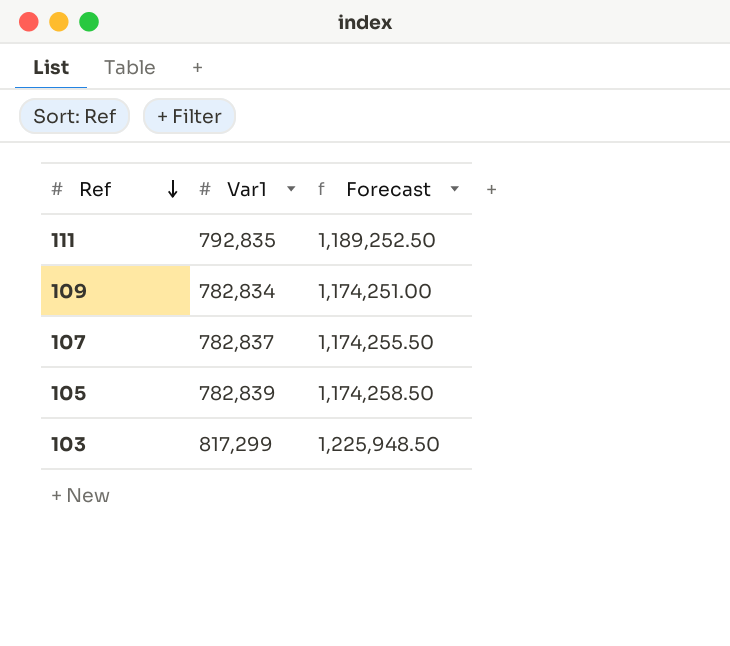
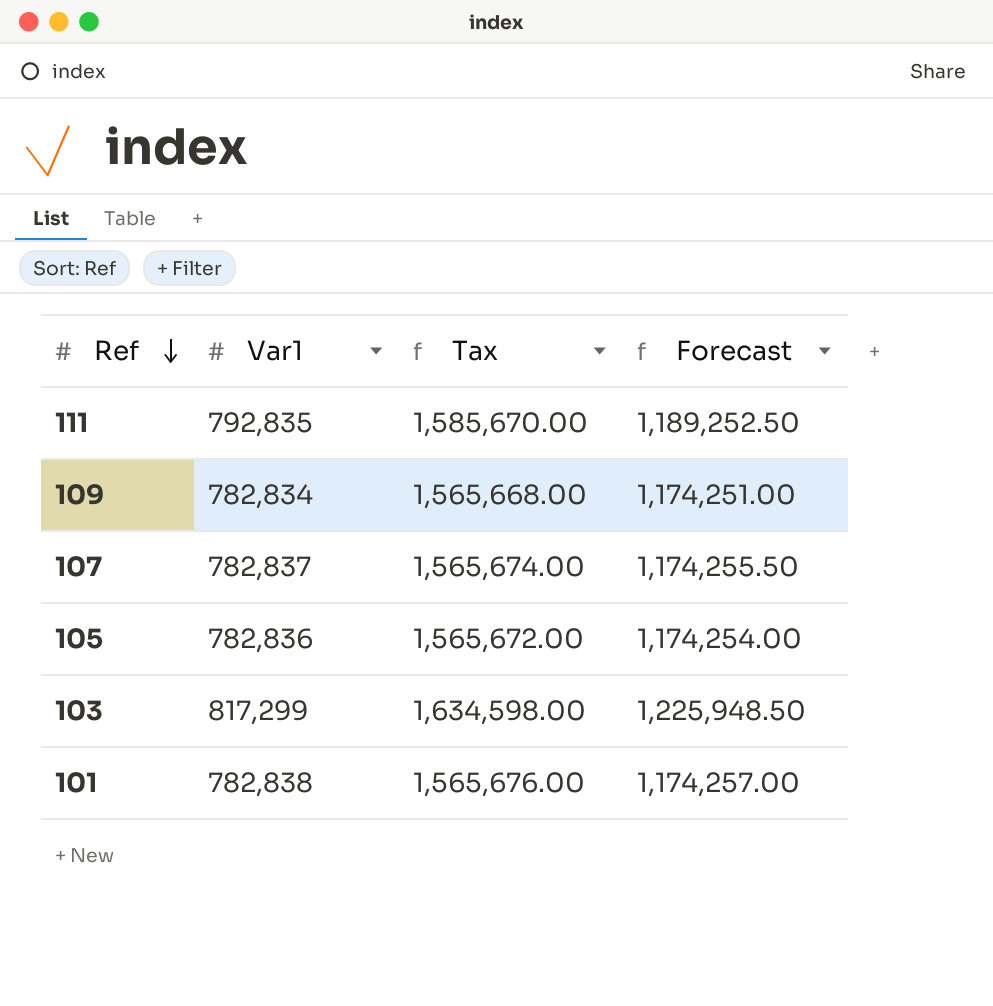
column Tax | formula: none -> [Var1] * 2
105 | Var1: 782,839 -> 782,836
105 | Forecast: 1,174,258.50 -> 1,174,254.00
row 101: none -> 782,838 | 1,565,676.00 | 1,174,257.00

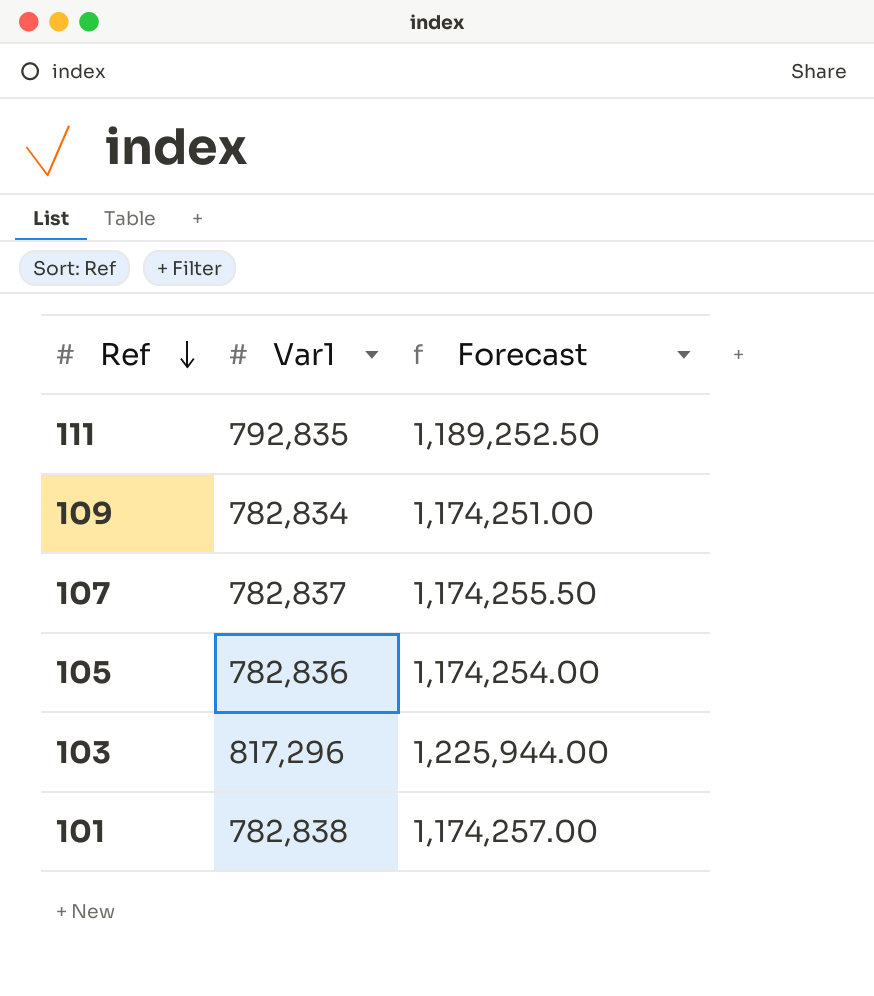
column Tax | formula: [Var1] * 2 -> none
103 | Var1: 817,299 -> 817,296
103 | Forecast: 1,225,948.50 -> 1,225,944.00

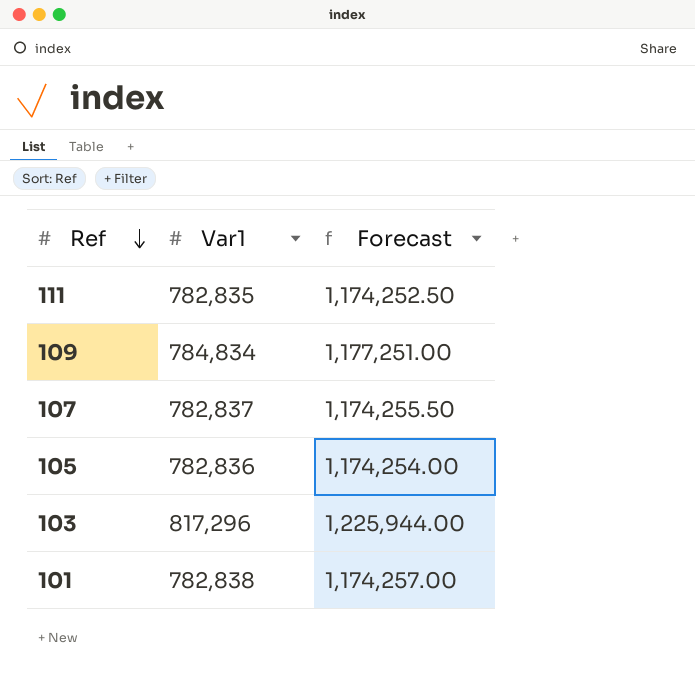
111 | Var1: 792,835 -> 782,835
111 | Forecast: 1,189,252.50 -> 1,174,252.50
109 | Var1: 782,834 -> 784,834
109 | Forecast: 1,174,251.00 -> 1,177,251.00

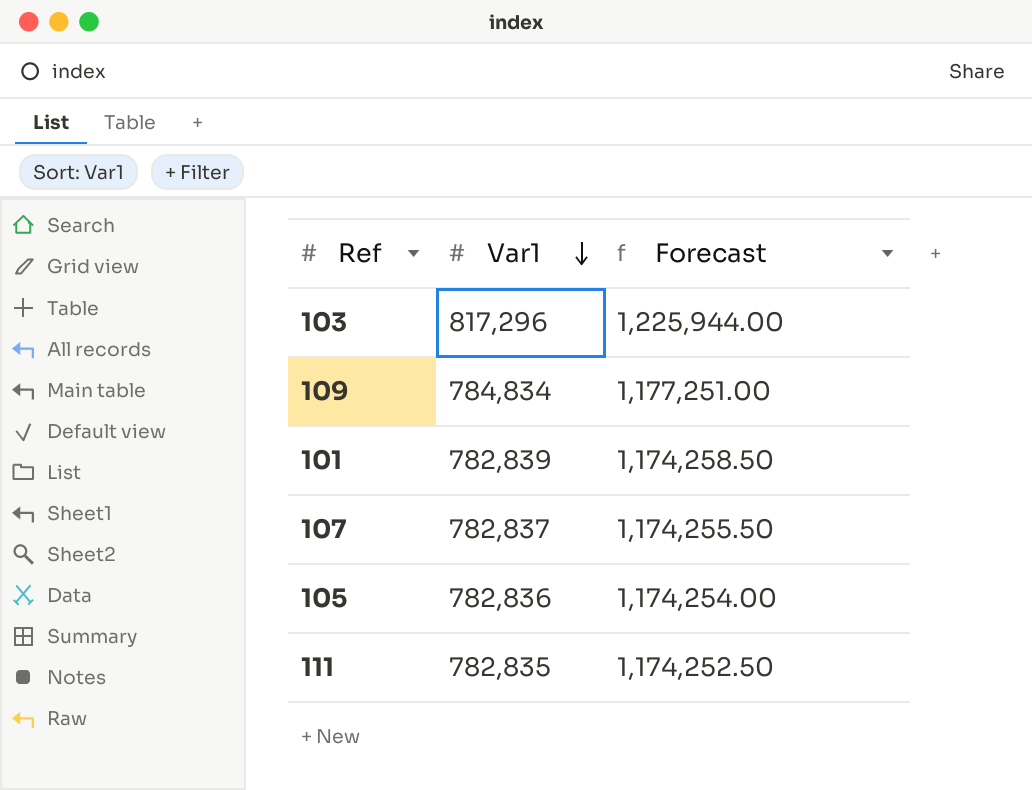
row order: Ref descending -> Var1 descending
101 | Var1: 782,838 -> 782,839
101 | Forecast: 1,174,257.00 -> 1,174,258.50

